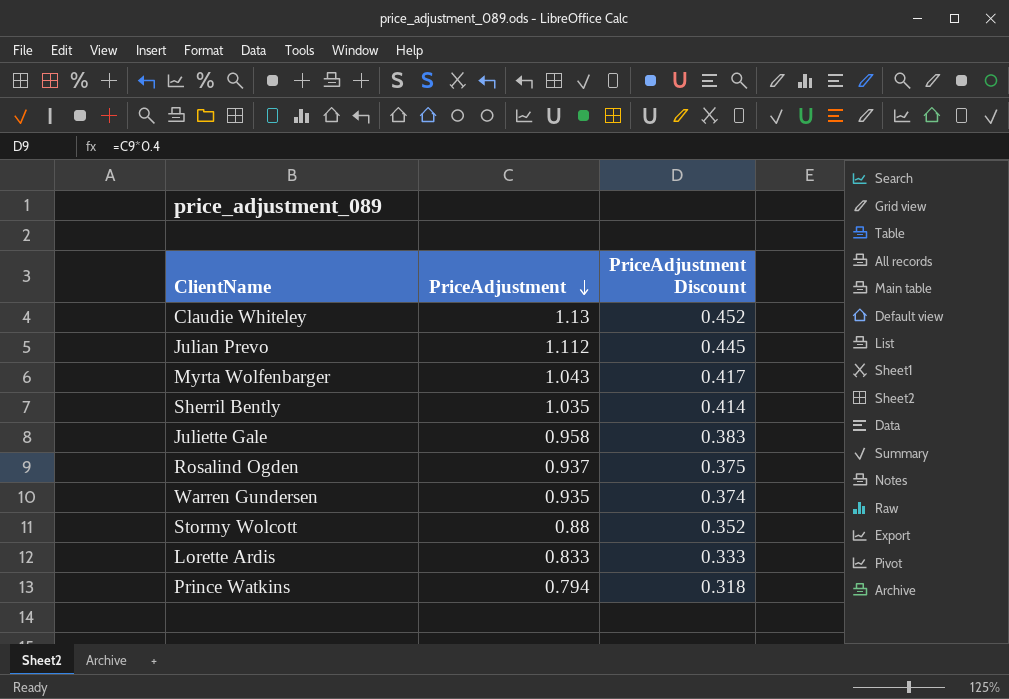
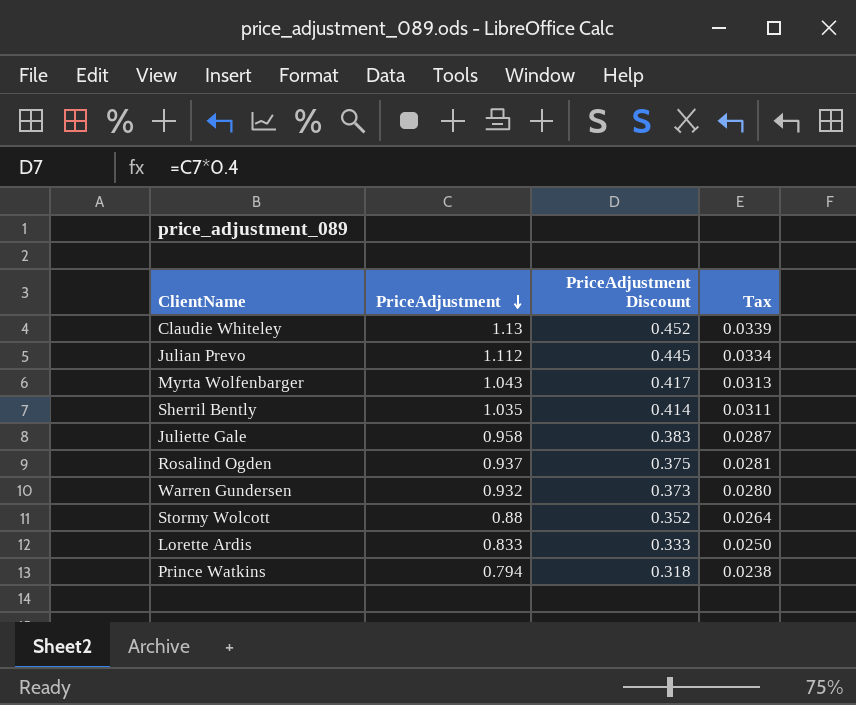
column Tax | formula: none -> [PriceAdjustment] * 0.03
Warren Gundersen | PriceAdjustment: 0.935 -> 0.932
Warren Gundersen | PriceAdjustment Discount: 0.374 -> 0.373

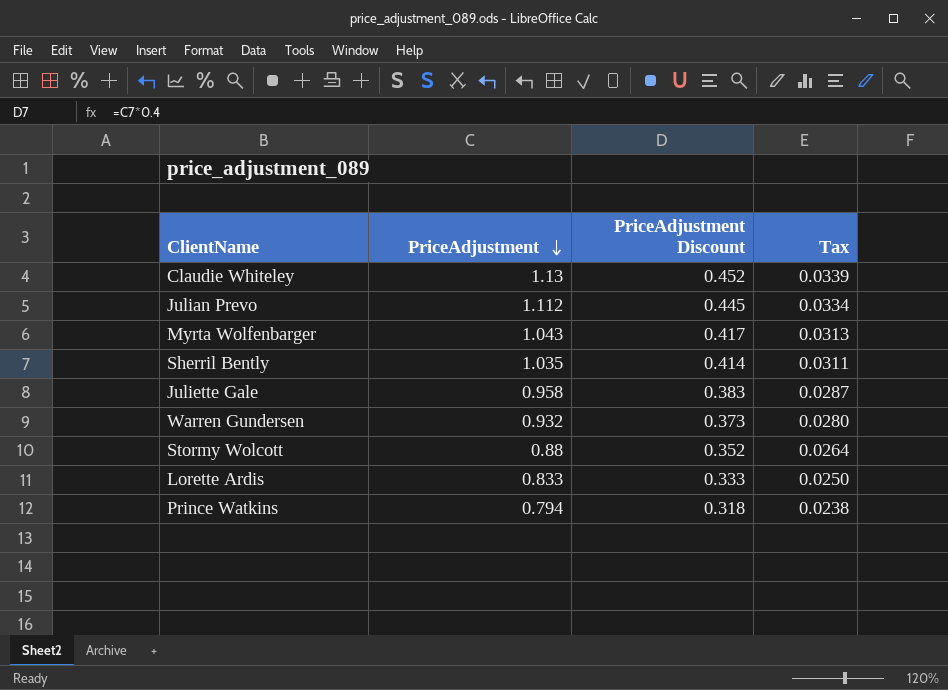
row Rosalind Ogden: 0.937 | 0.375 | 0.0281 -> none

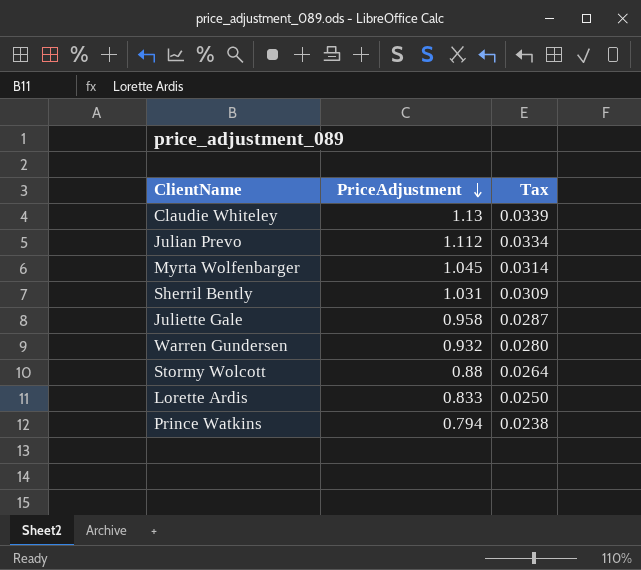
column PriceAdjustment Discount | formula: [PriceAdjustment] * 0.4 -> none
Myrta Wolfenbarger | PriceAdjustment: 1.043 -> 1.045
Myrta Wolfenbarger | Tax: 0.0313 -> 0.0314
Sherril Bently | PriceAdjustment: 1.035 -> 1.031
Sherril Bently | Tax: 0.0311 -> 0.0309

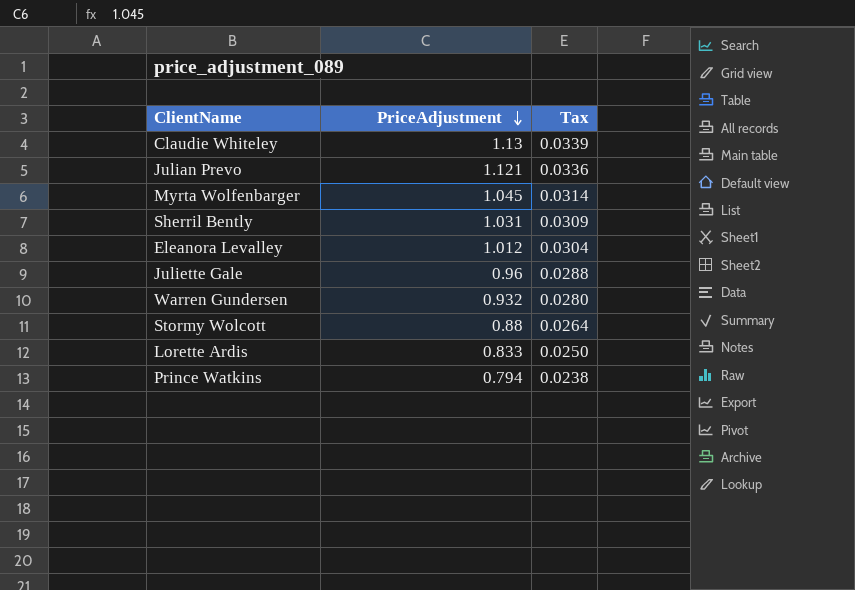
Julian Prevo | PriceAdjustment: 1.112 -> 1.121
Julian Prevo | Tax: 0.0334 -> 0.0336
row Eleanora Levalley: none -> 1.012 | 0.0304
Juliette Gale | PriceAdjustment: 0.958 -> 0.96
Juliette Gale | Tax: 0.0287 -> 0.0288

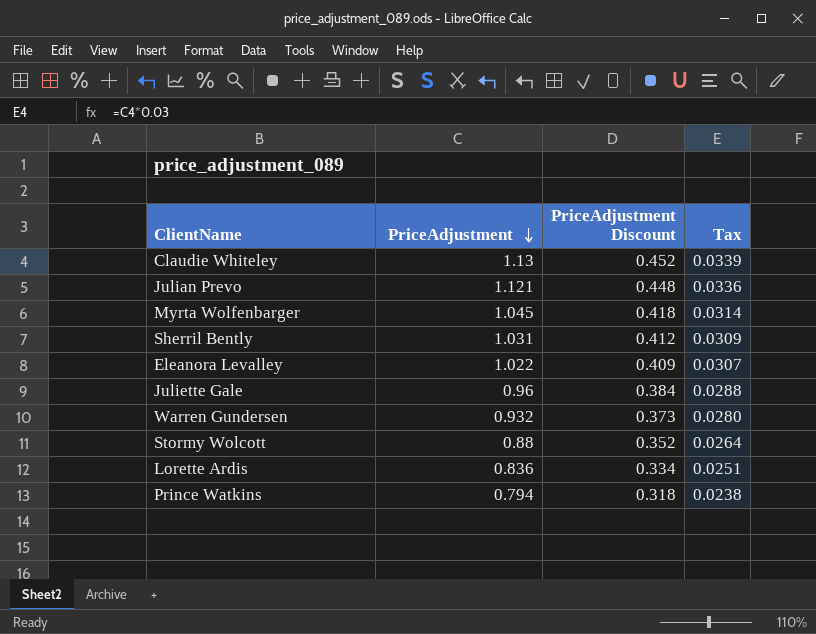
column PriceAdjustment Discount | formula: none -> [PriceAdjustment] * 0.4
Eleanora Levalley | PriceAdjustment: 1.012 -> 1.022
Eleanora Levalley | Tax: 0.0304 -> 0.0307
Lorette Ardis | PriceAdjustment: 0.833 -> 0.836
Lorette Ardis | Tax: 0.0250 -> 0.0251

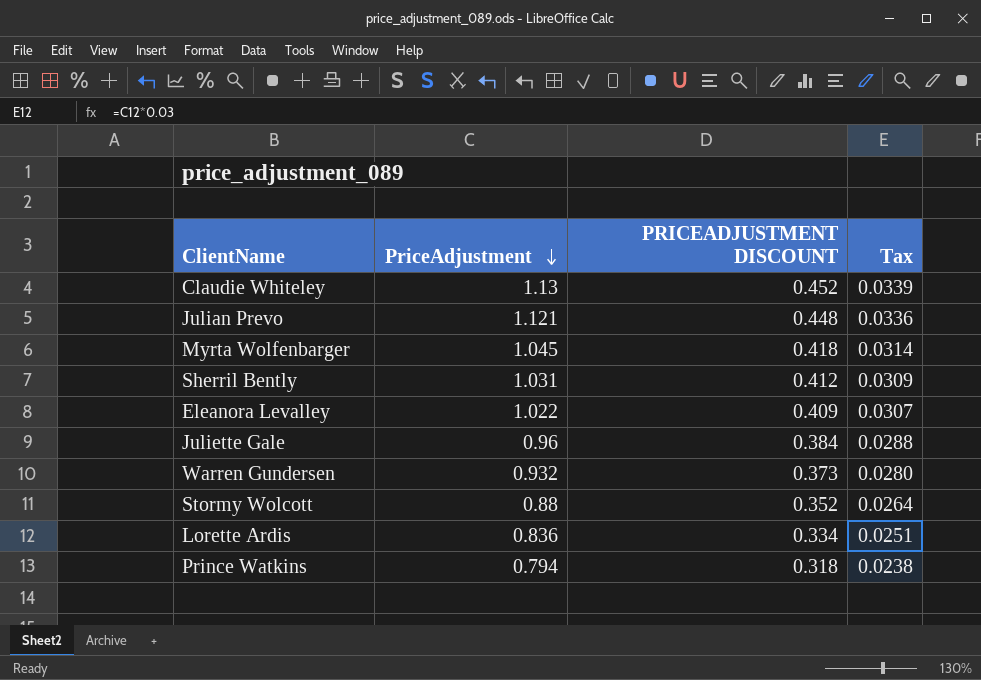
column name: PriceAdjustment Discount -> PRICEADJUSTMENT DISCOUNT

